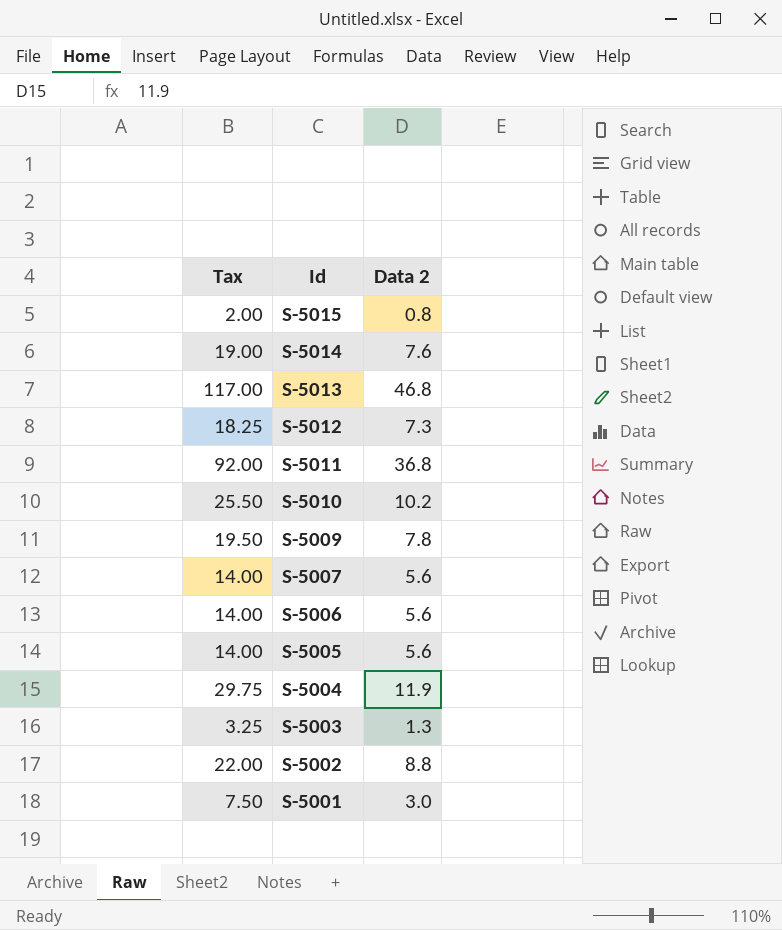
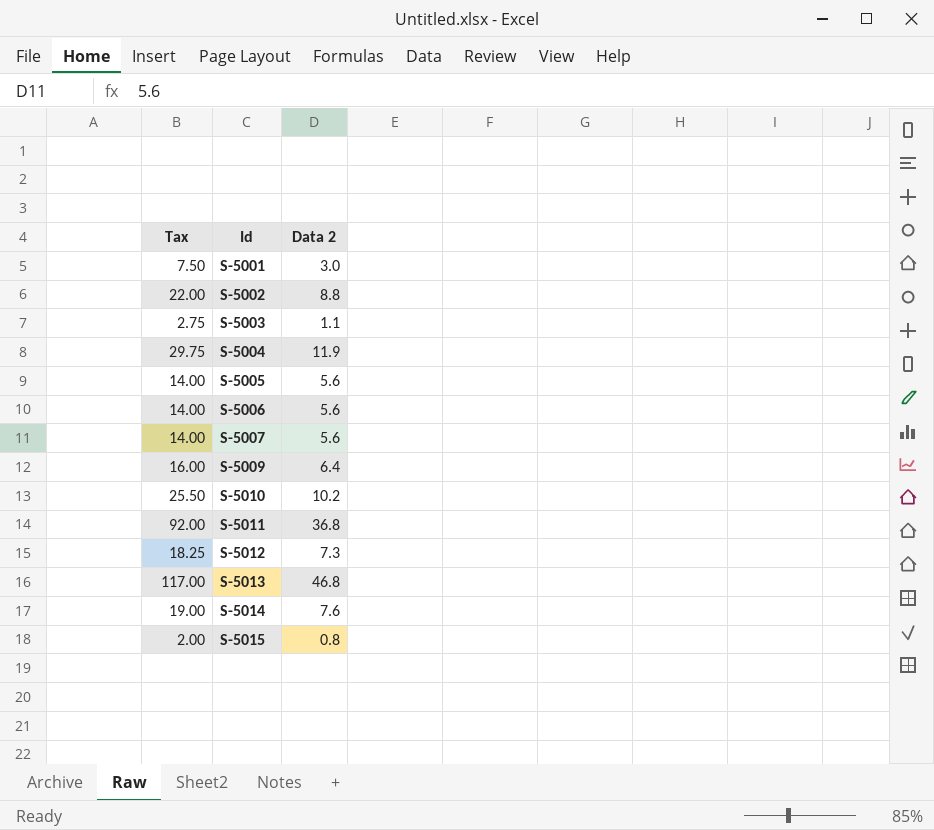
row order: Id descending -> Id ascending
S-5003 | Tax: 3.25 -> 2.75
S-5003 | Data 2: 1.3 -> 1.1
S-5009 | Tax: 19.50 -> 16.00
S-5009 | Data 2: 7.8 -> 6.4

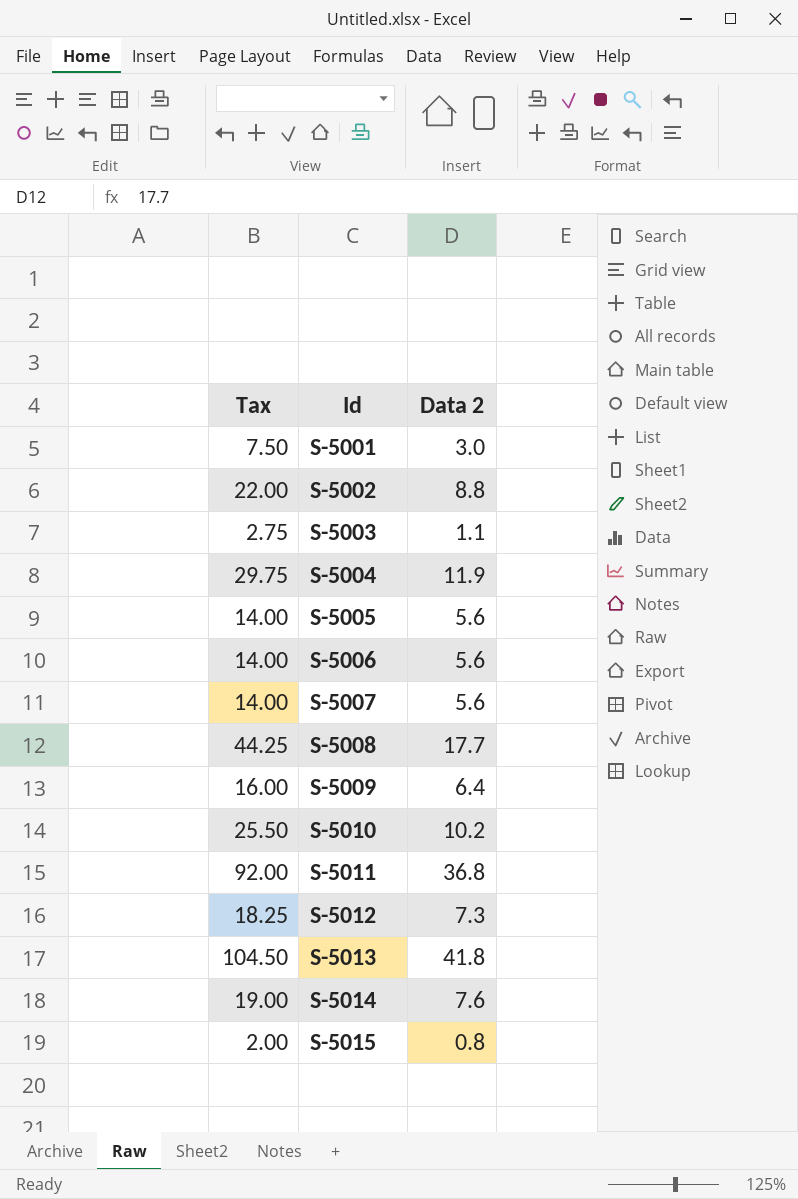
row S-5008: none -> 44.25 | 17.7
S-5013 | Tax: 117.00 -> 104.50
S-5013 | Data 2: 46.8 -> 41.8

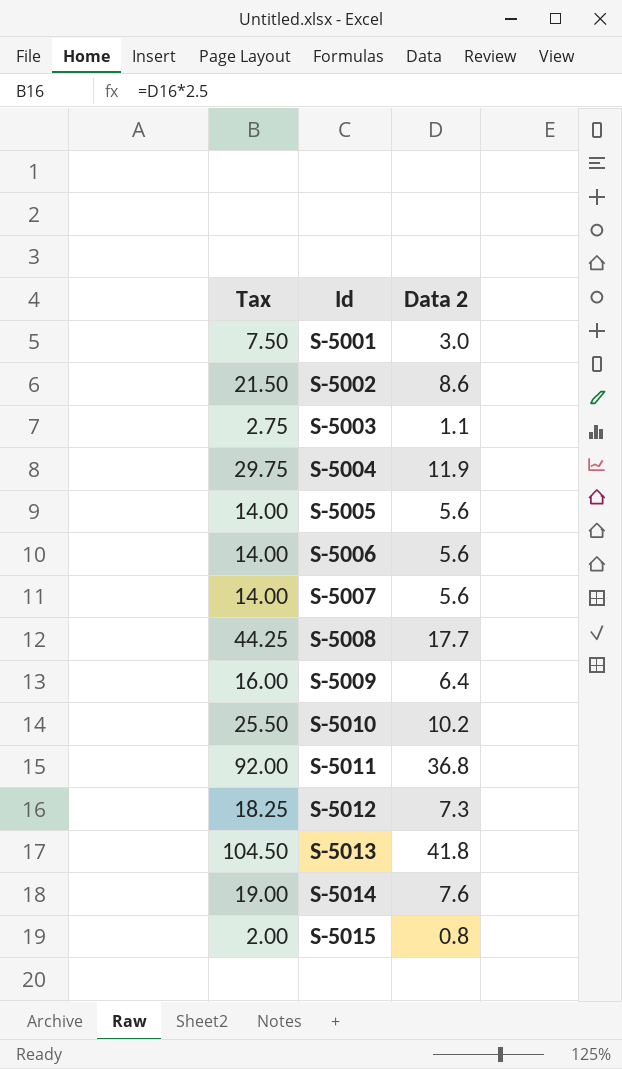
S-5002 | Tax: 22.00 -> 21.50
S-5002 | Data 2: 8.8 -> 8.6

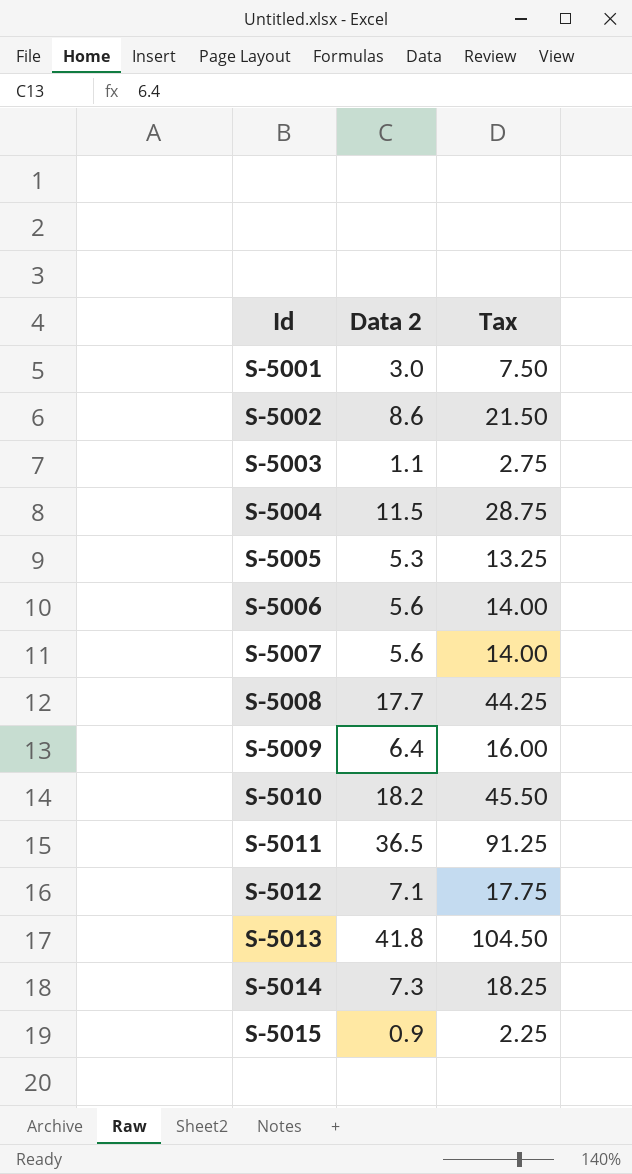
column Tax | position: 1 -> 3
S-5004 | Data 2: 11.9 -> 11.5
S-5004 | Tax: 29.75 -> 28.75
S-5005 | Data 2: 5.6 -> 5.3
S-5005 | Tax: 14.00 -> 13.25
S-5010 | Data 2: 10.2 -> 18.2
S-5010 | Tax: 25.50 -> 45.50
S-5011 | Data 2: 36.8 -> 36.5
S-5011 | Tax: 92.00 -> 91.25
S-5012 | Data 2: 7.3 -> 7.1
S-5012 | Tax: 18.25 -> 17.75
S-5014 | Data 2: 7.6 -> 7.3
S-5014 | Tax: 19.00 -> 18.25
S-5015 | Data 2: 0.8 -> 0.9
S-5015 | Tax: 2.00 -> 2.25

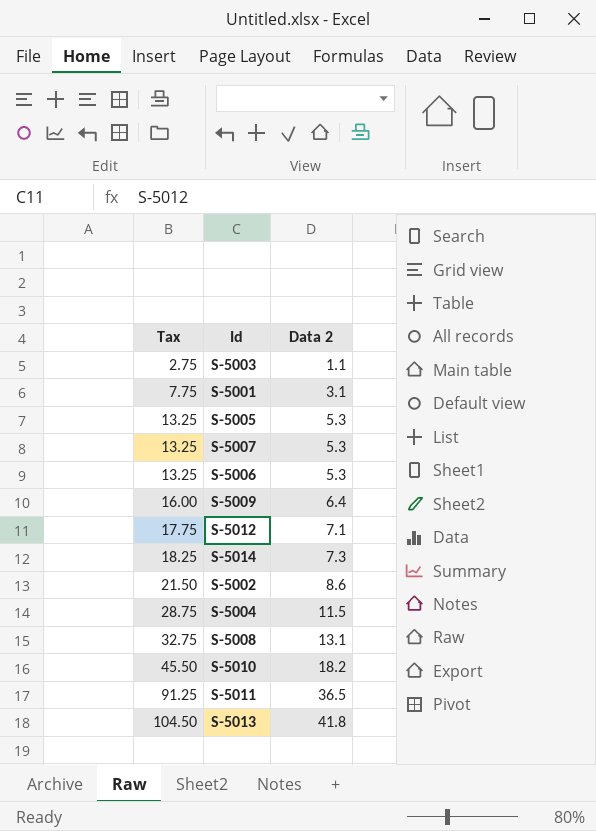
row order: Id ascending -> Tax ascending
column Tax | position: 3 -> 1
row S-5015: 0.9 | 2.25 -> none
S-5001 | Tax: 7.50 -> 7.75
S-5001 | Data 2: 3.0 -> 3.1
S-5007 | Tax: 14.00 -> 13.25
S-5007 | Data 2: 5.6 -> 5.3
S-5006 | Tax: 14.00 -> 13.25
S-5006 | Data 2: 5.6 -> 5.3
S-5008 | Tax: 44.25 -> 32.75
S-5008 | Data 2: 17.7 -> 13.1

